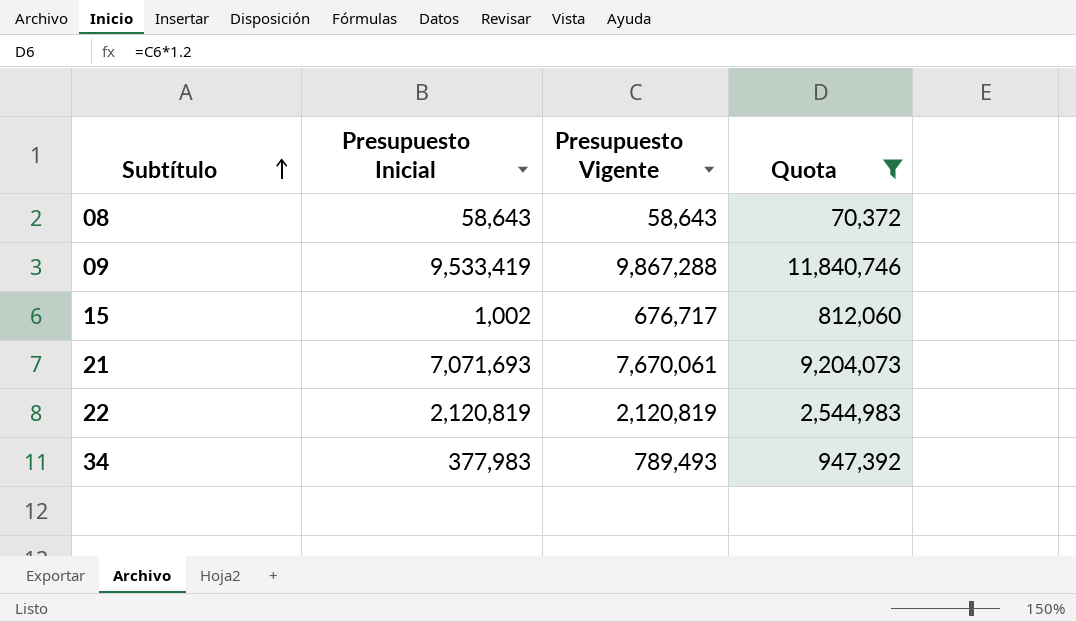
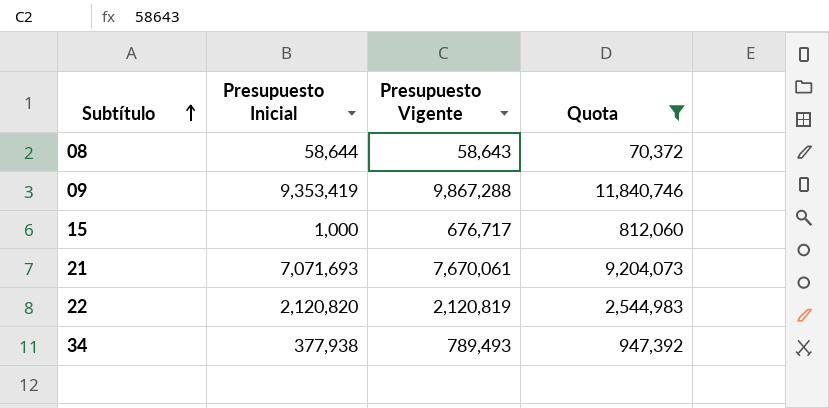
08 | Presupuesto Inicial: 58,643 -> 58,644
09 | Presupuesto Inicial: 9,533,419 -> 9,353,419
15 | Presupuesto Inicial: 1,002 -> 1,000
22 | Presupuesto Inicial: 2,120,819 -> 2,120,820
34 | Presupuesto Inicial: 377,983 -> 377,938

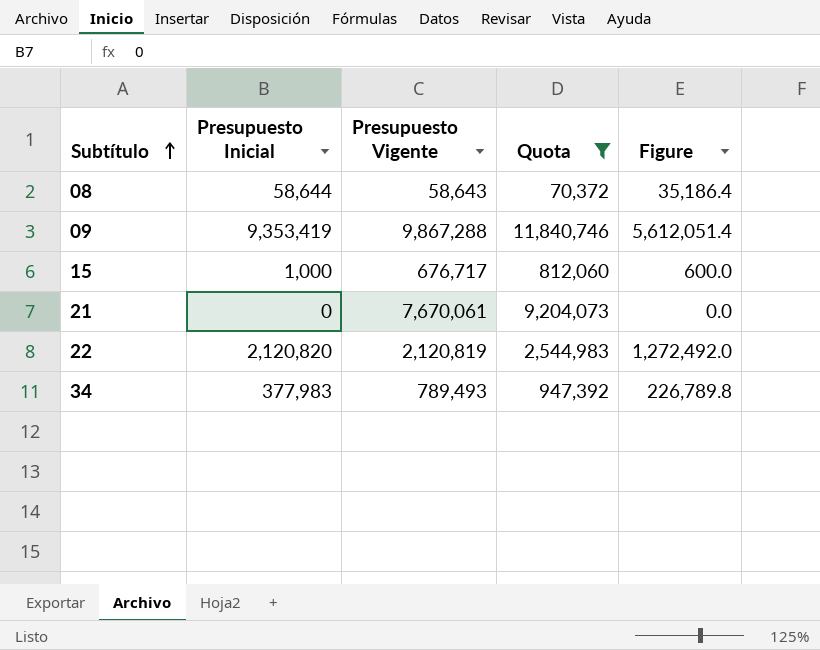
column Figure | formula: none -> [Presupuesto Inicial] * 0.6
21 | Presupuesto Inicial: 7,071,693 -> 0
34 | Presupuesto Inicial: 377,938 -> 377,983

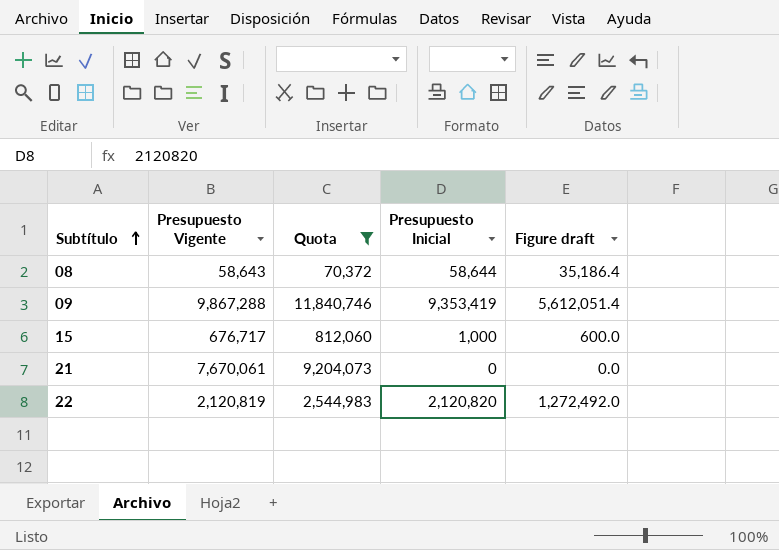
column Presupuesto Inicial | position: 2 -> 4
column name: Figure -> Figure draft
row 34: 377,983 | 789,493 | 947,392 | 226,789.8 -> none

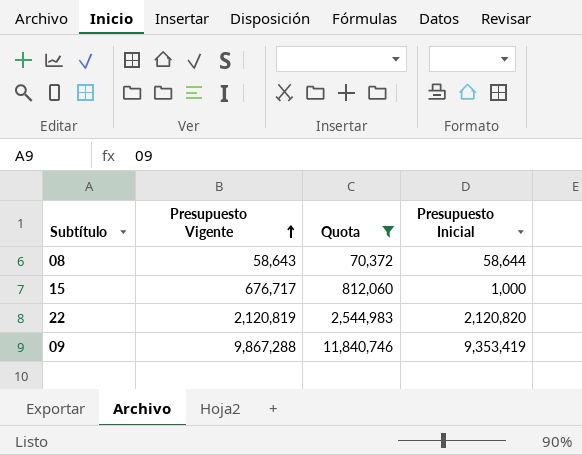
row order: Subtítulo ascending -> Presupuesto Vigente ascending
column Figure draft | formula: [Presupuesto Inicial] * 0.6 -> none
row 21: 7,670,061 | 9,204,073 | 0 | 0.0 -> none

